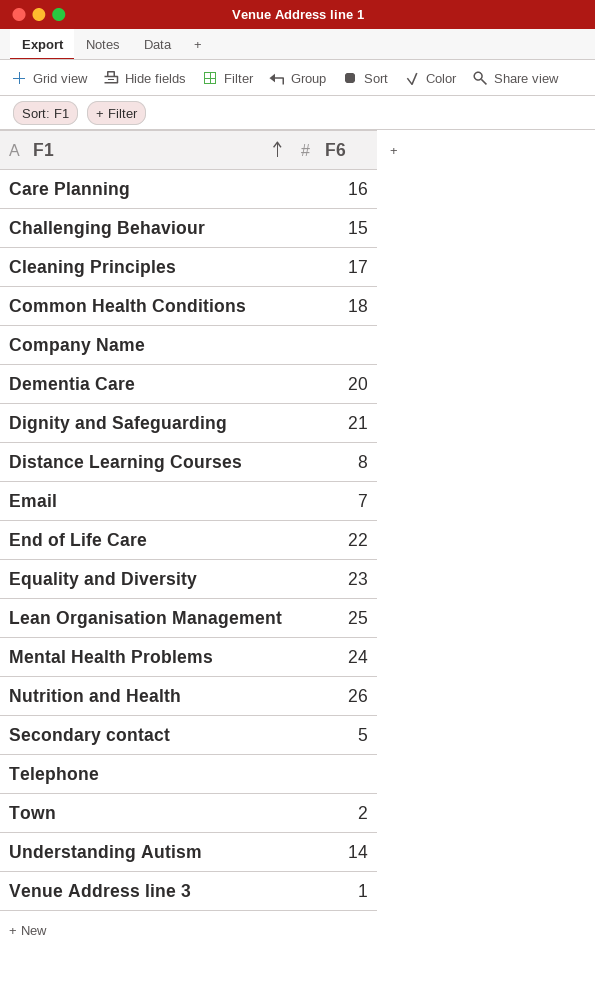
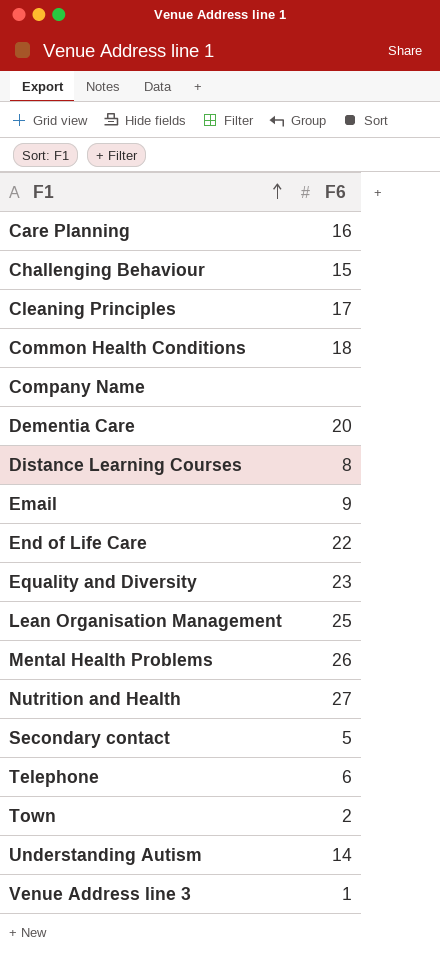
row Dignity and Safeguarding: 21 -> none
Email | F6: 7 -> 9
Mental Health Problems | F6: 24 -> 26
Nutrition and Health | F6: 26 -> 27
Telephone | F6: none -> 6

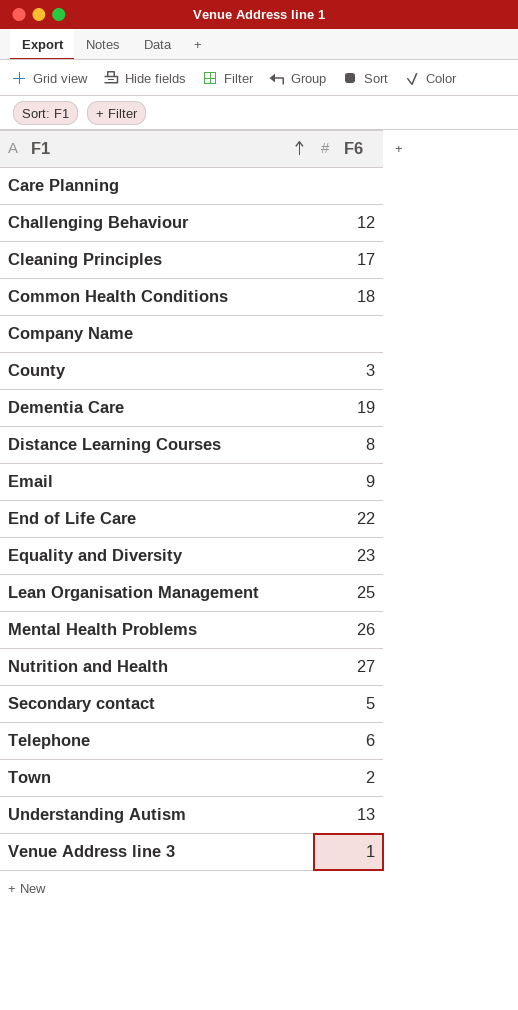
Care Planning | F6: 16 -> none
Challenging Behaviour | F6: 15 -> 12
row County: none -> 3
Dementia Care | F6: 20 -> 19
Understanding Autism | F6: 14 -> 13

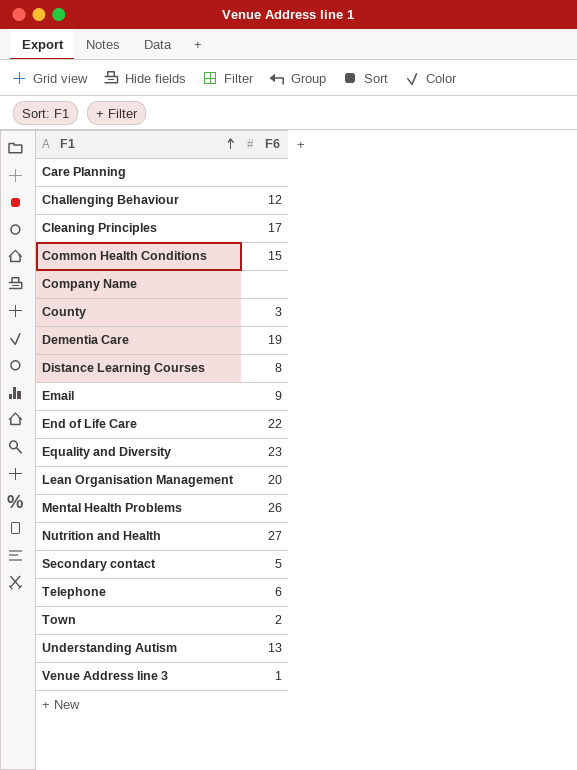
Common Health Conditions | F6: 18 -> 15
Lean Organisation Management | F6: 25 -> 20

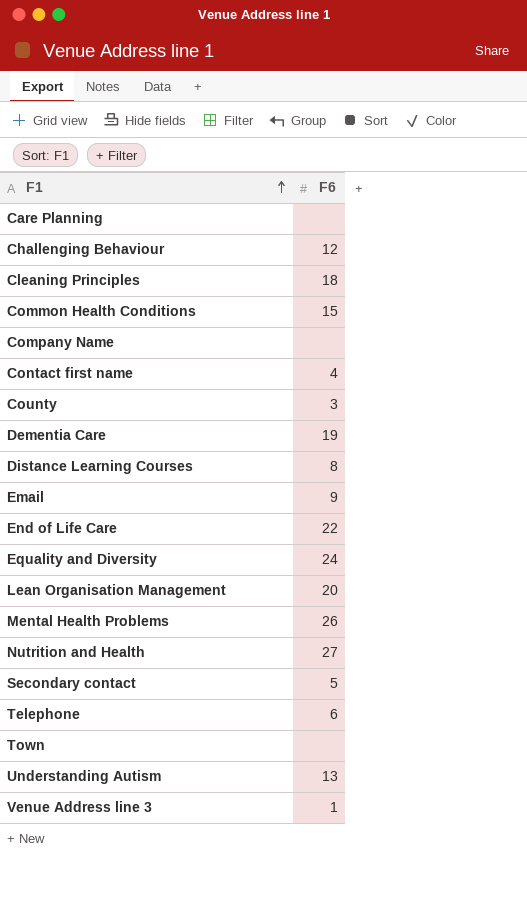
Cleaning Principles | F6: 17 -> 18
row Contact first name: none -> 4
Equality and Diversity | F6: 23 -> 24
Town | F6: 2 -> none

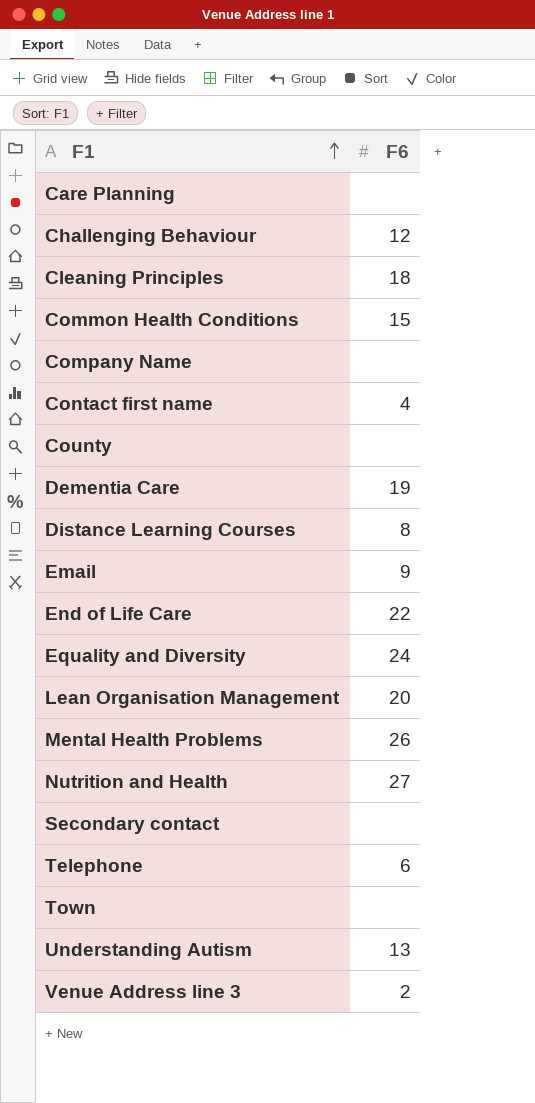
County | F6: 3 -> none
Secondary contact | F6: 5 -> none
Venue Address line 3 | F6: 1 -> 2

